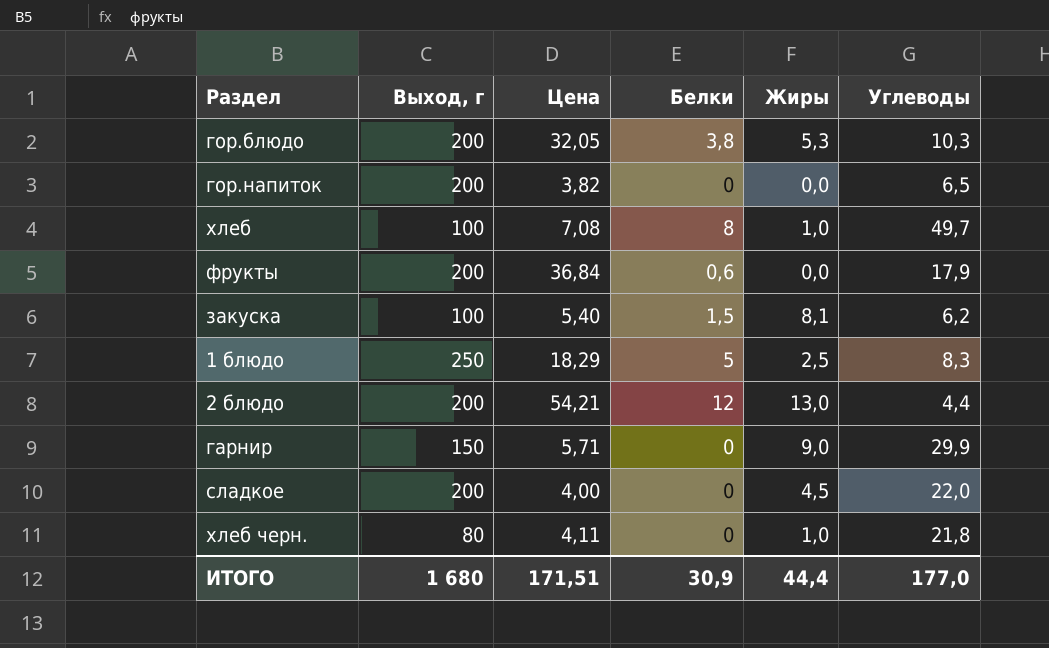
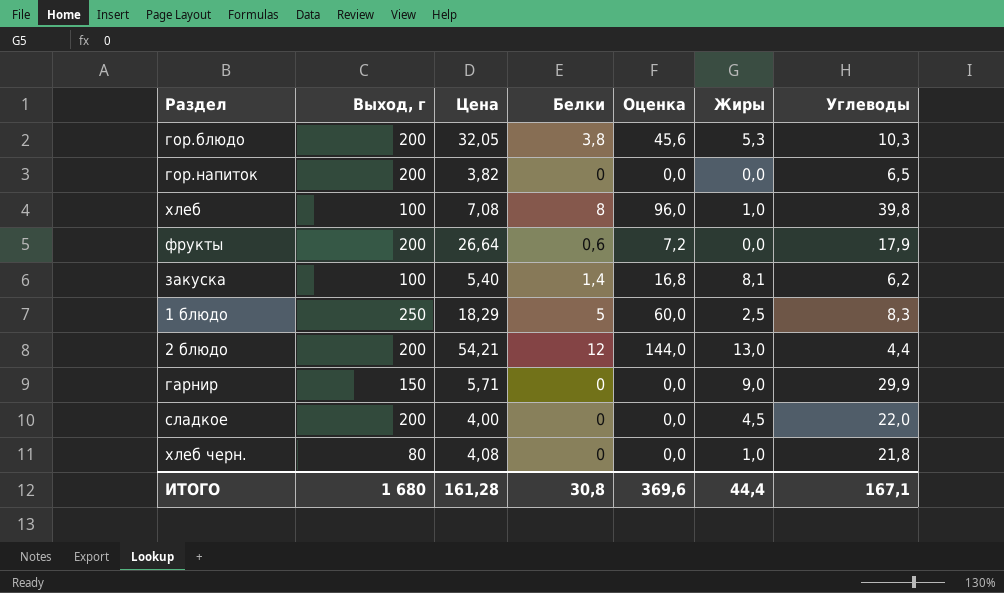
column Оценка | formula: none -> [Белки] * 12
хлеб | Углеводы: 49,7 -> 39,8
фрукты | Цена: 36,84 -> 26,64
закуска | Белки: 1,5 -> 1,4
хлеб черн. | Цена: 4,11 -> 4,08
ИТОГО | Цена: 171,51 -> 161,28
ИТОГО | Белки: 30,9 -> 30,8
ИТОГО | Углеводы: 177,0 -> 167,1

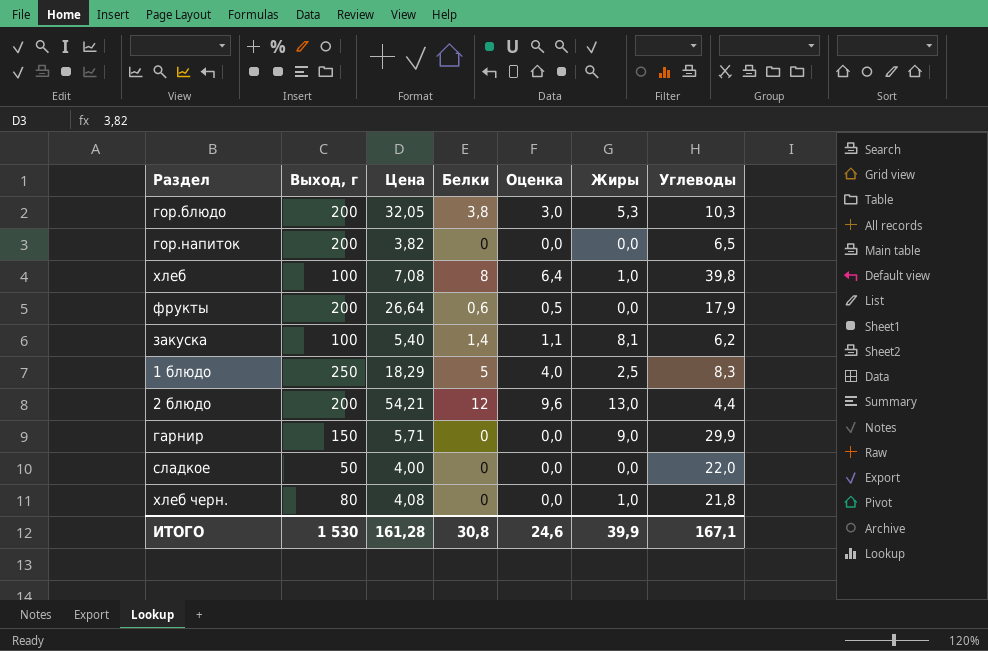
column Оценка | formula: [Белки] * 12 -> [Белки] * 0,8
сладкое | Выход, г: 200 -> 50
сладкое | Жиры: 4,5 -> 0,0
ИТОГО | Выход, г: 1 680 -> 1 530
ИТОГО | Оценка: 369,6 -> 24,6
ИТОГО | Жиры: 44,4 -> 39,9

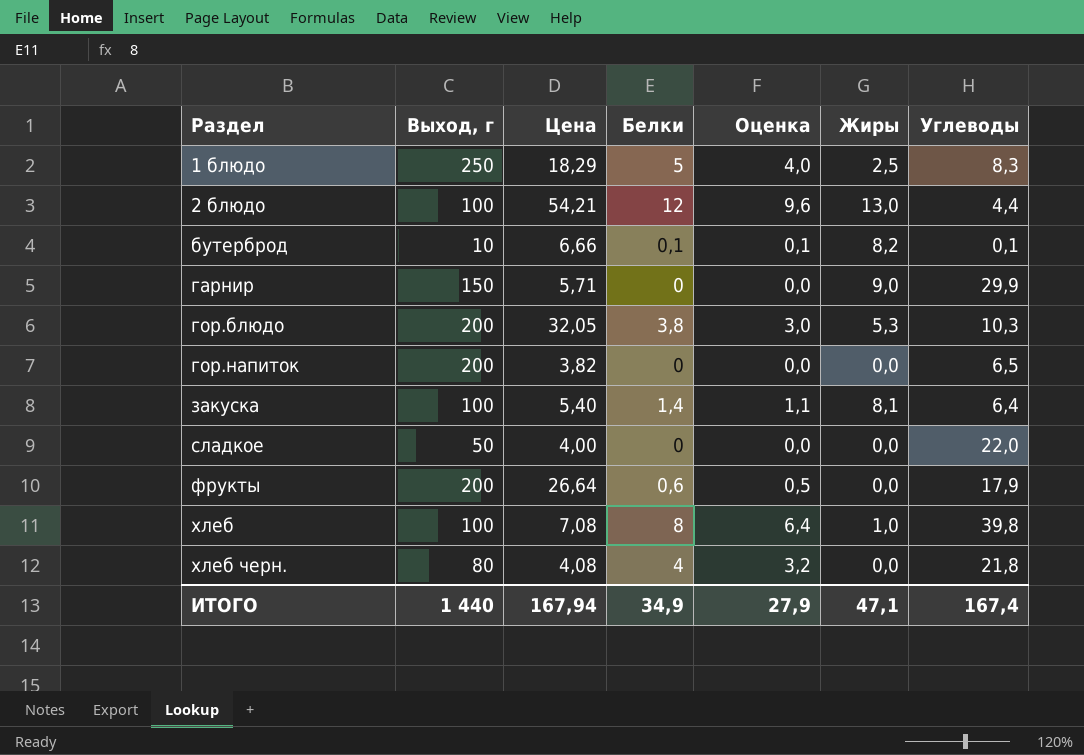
row order: none -> Раздел ascending
2 блюдо | Выход, г: 200 -> 100
row бутерброд: none -> 10 | 6,66 | 0,1 | 0,1 | 8,2 | 0,1
закуска | Углеводы: 6,2 -> 6,4
хлеб черн. | Белки: 0 -> 4
хлеб черн. | Оценка: 0,0 -> 3,2
хлеб черн. | Жиры: 1,0 -> 0,0
ИТОГО | Выход, г: 1 530 -> 1 440
ИТОГО | Цена: 161,28 -> 167,94
ИТОГО | Белки: 30,8 -> 34,9
ИТОГО | Оценка: 24,6 -> 27,9
ИТОГО | Жиры: 39,9 -> 47,1
ИТОГО | Углеводы: 167,1 -> 167,4

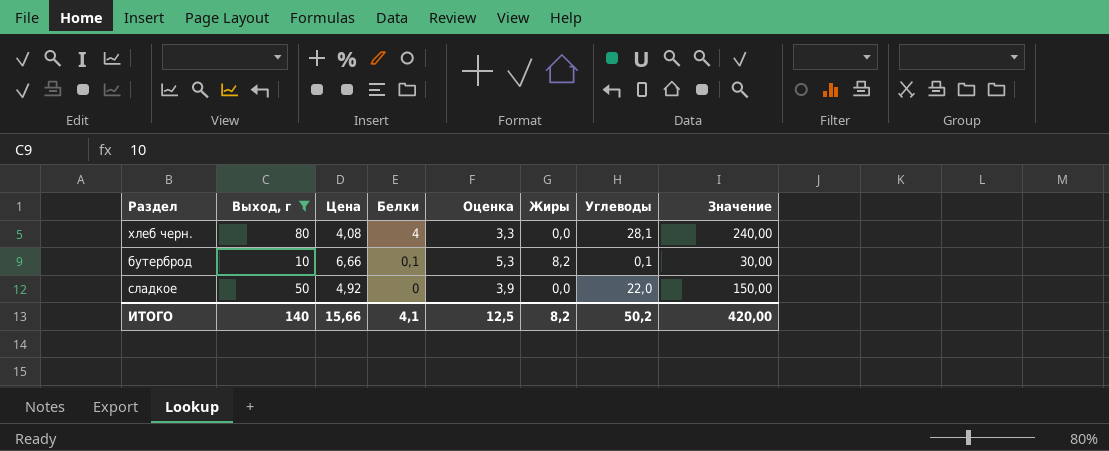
filter: none -> Выход, г <= 80
row order: Раздел ascending -> Белки descending
column Оценка | formula: [Белки] * 0,8 -> [Цена] * 0,8
column Значение | formula: none -> [Выход, г] * 3
хлеб черн. | Углеводы: 21,8 -> 28,1
сладкое | Цена: 4,00 -> 4,92
ИТОГО | Выход, г: 1 440 -> 140
ИТОГО | Цена: 167,94 -> 15,66
ИТОГО | Белки: 34,9 -> 4,1
ИТОГО | Оценка: 27,9 -> 12,5
ИТОГО | Жиры: 47,1 -> 8,2
ИТОГО | Углеводы: 167,4 -> 50,2

